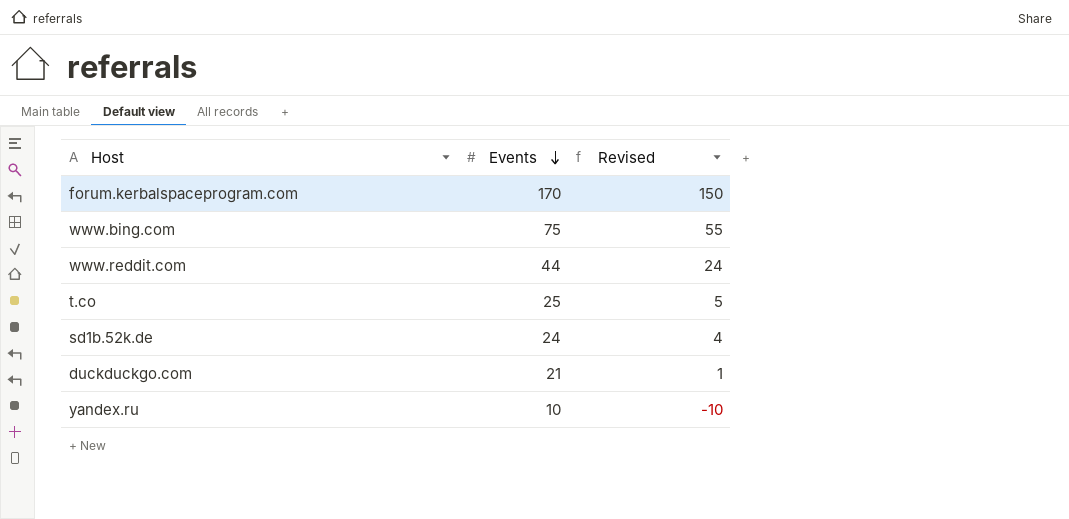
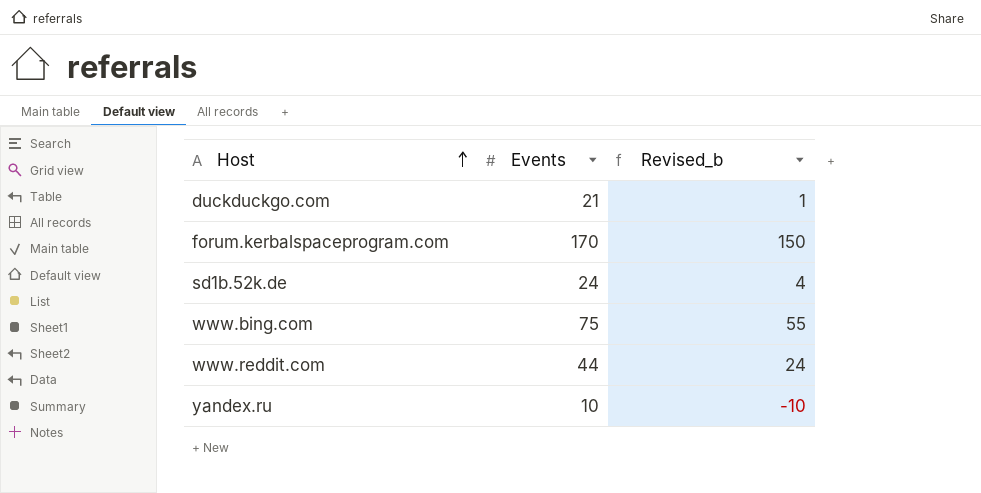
row order: Events descending -> Host ascending
column name: Revised -> Revised_b
row t.co: 25 | 5 -> none

